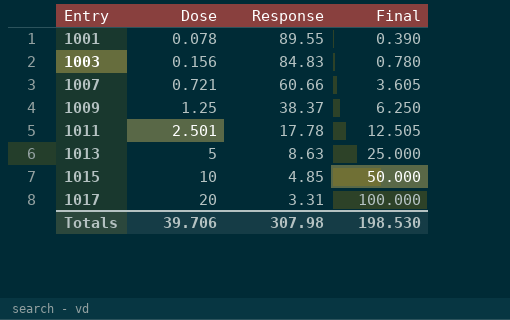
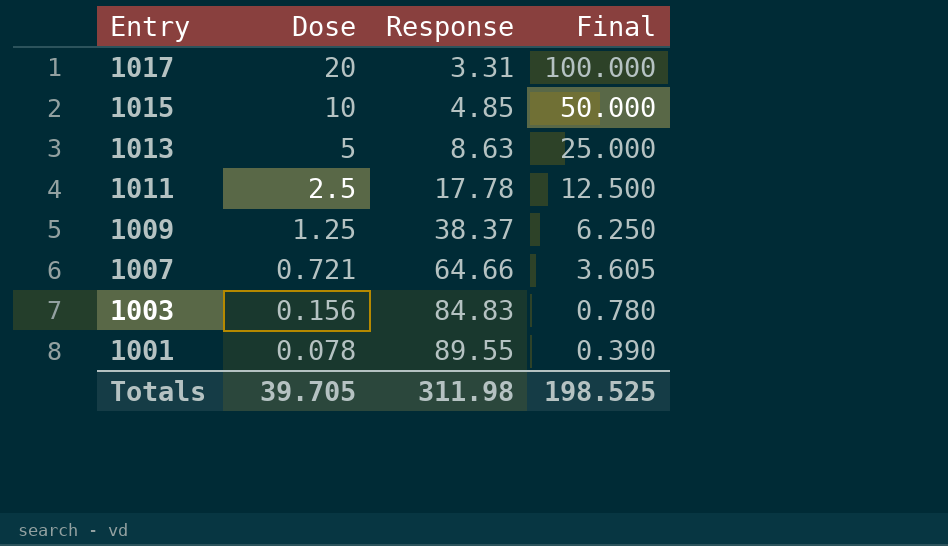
row order: Entry ascending -> Entry descending
1011 | Dose: 2.501 -> 2.5
1011 | Final: 12.505 -> 12.500
1007 | Response: 60.66 -> 64.66
Totals | Dose: 39.706 -> 39.705
Totals | Response: 307.98 -> 311.98
Totals | Final: 198.530 -> 198.525

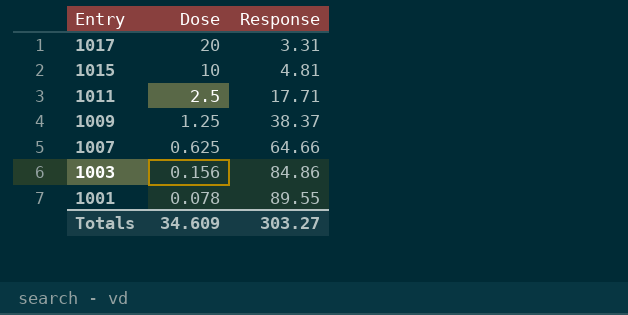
column Final | formula: [Dose] * 5 -> none
row 1013: 5 | 8.63 | 25.000 -> none
1015 | Response: 4.85 -> 4.81
1011 | Response: 17.78 -> 17.71
1007 | Dose: 0.721 -> 0.625
1003 | Response: 84.83 -> 84.86
Totals | Dose: 39.705 -> 34.609
Totals | Response: 311.98 -> 303.27

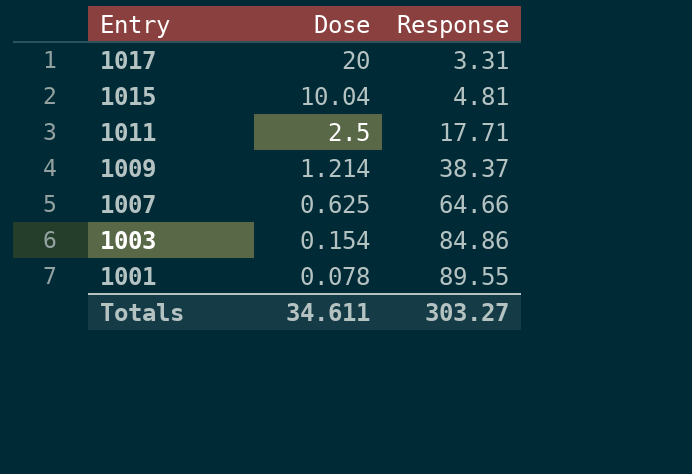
1015 | Dose: 10 -> 10.04
1009 | Dose: 1.25 -> 1.214
1003 | Dose: 0.156 -> 0.154
Totals | Dose: 34.609 -> 34.611

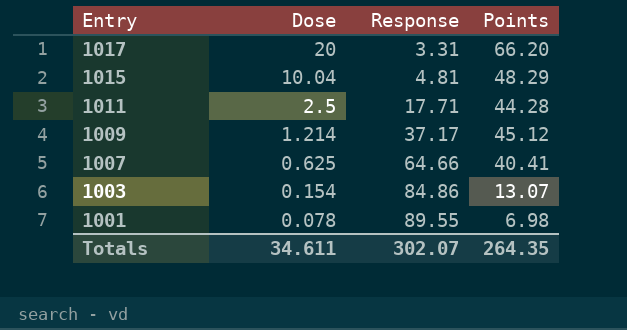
column Points | formula: none -> [Dose] * [Response]
1009 | Response: 38.37 -> 37.17
Totals | Response: 303.27 -> 302.07

